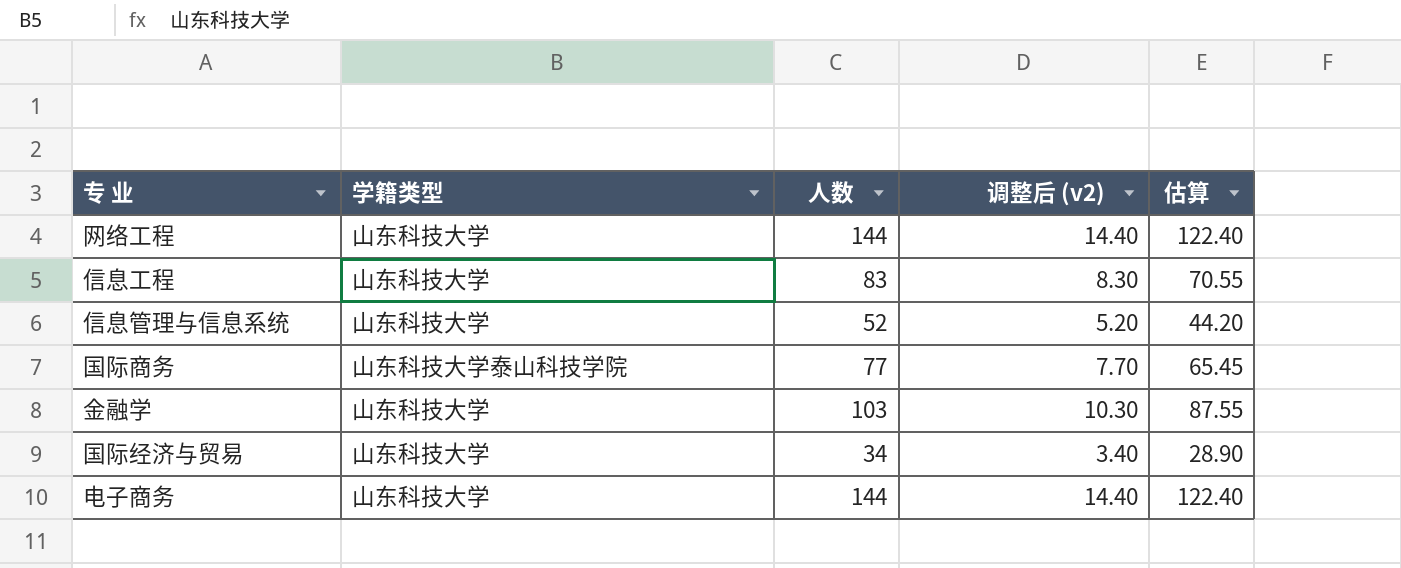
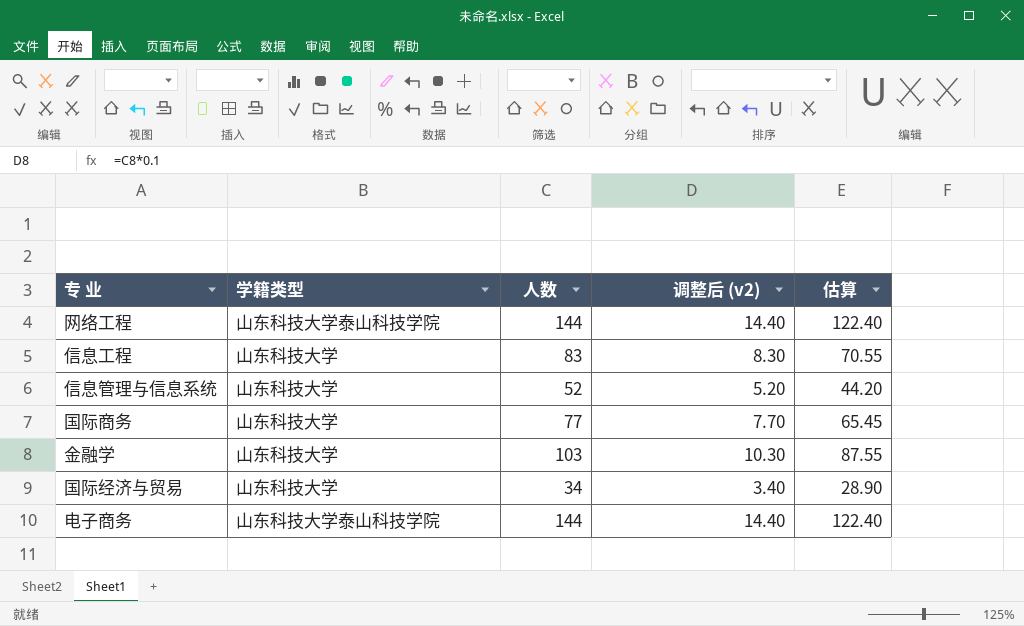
网络工程 | 学籍类型: 山东科技大学 -> 山东科技大学泰山科技学院
国际商务 | 学籍类型: 山东科技大学泰山科技学院 -> 山东科技大学
电子商务 | 学籍类型: 山东科技大学 -> 山东科技大学泰山科技学院

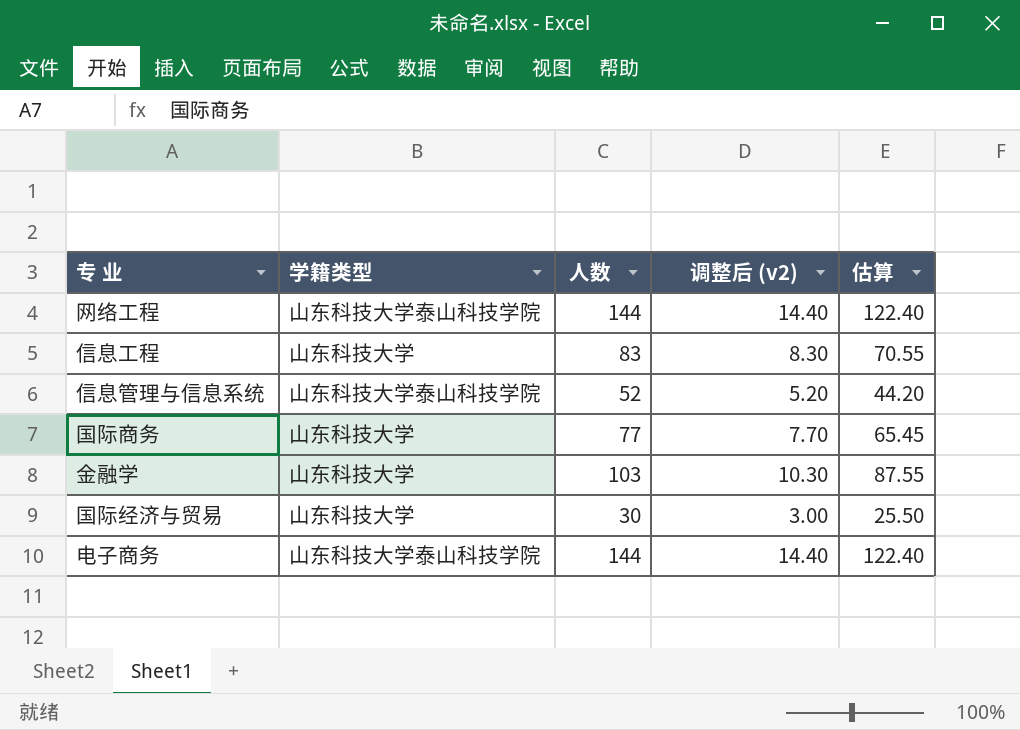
信息管理与信息系统 | 学籍类型: 山东科技大学 -> 山东科技大学泰山科技学院
国际经济与贸易 | 人数: 34 -> 30
国际经济与贸易 | 调整后 (v2): 3.40 -> 3.00
国际经济与贸易 | 估算: 28.90 -> 25.50

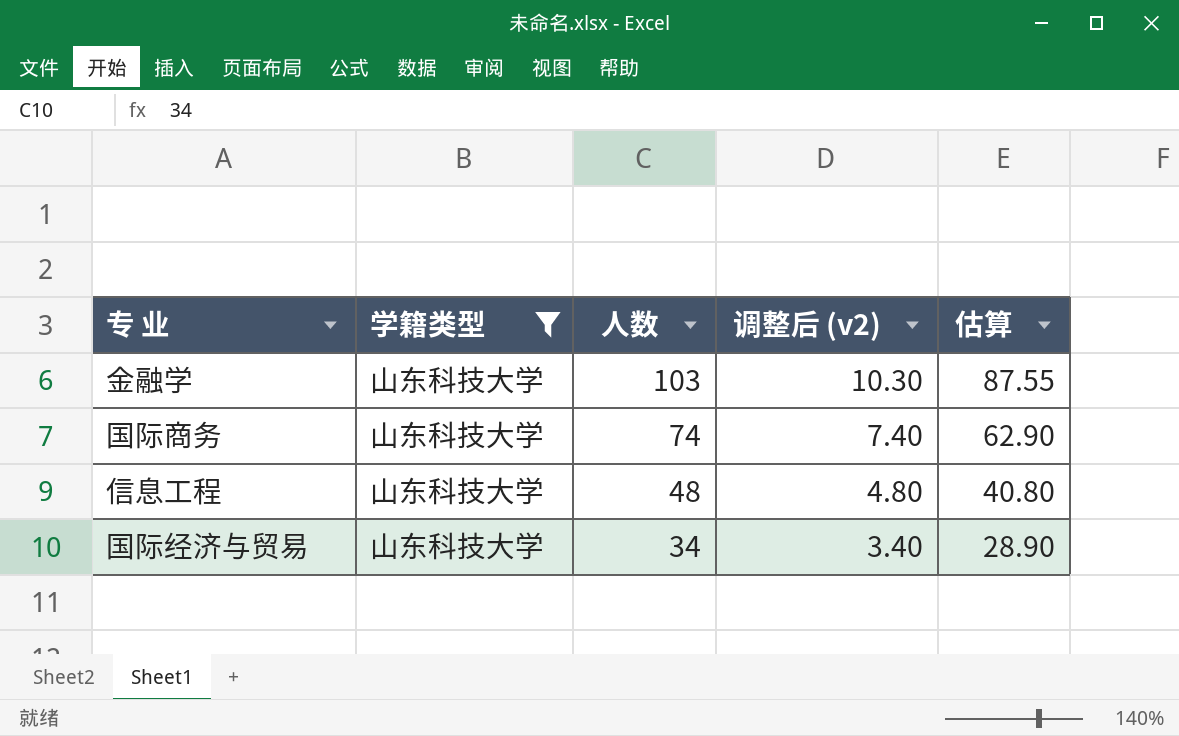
filter: none -> 学籍类型 = 山东科技大学
row order: none -> 人数 descending
国际商务 | 人数: 77 -> 74
国际商务 | 调整后 (v2): 7.70 -> 7.40
国际商务 | 估算: 65.45 -> 62.90
信息工程 | 人数: 83 -> 48
信息工程 | 调整后 (v2): 8.30 -> 4.80
信息工程 | 估算: 70.55 -> 40.80
国际经济与贸易 | 人数: 30 -> 34
国际经济与贸易 | 调整后 (v2): 3.00 -> 3.40
国际经济与贸易 | 估算: 25.50 -> 28.90

